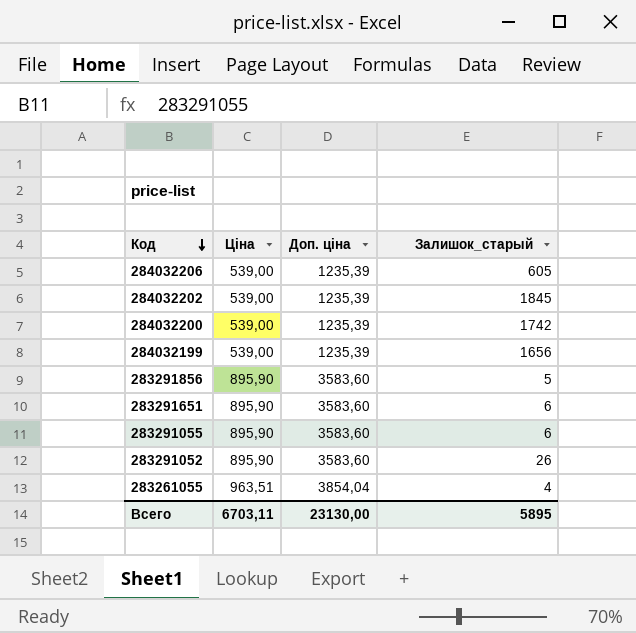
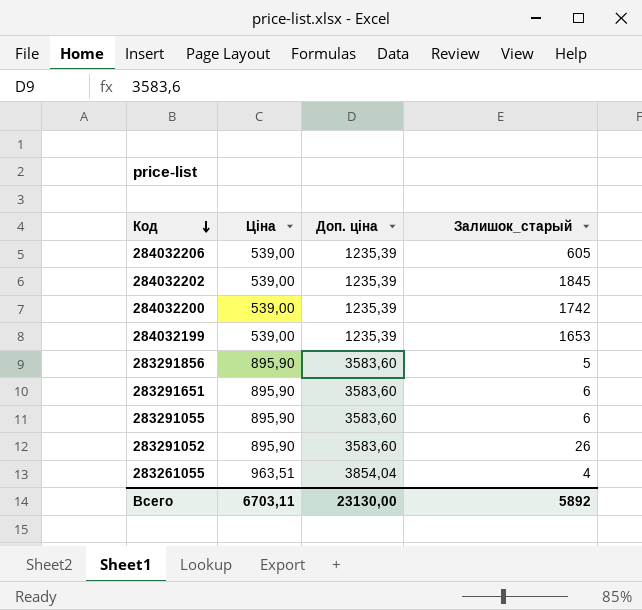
284032199 | Залишок_старый: 1656 -> 1653
Всего | Залишок_старый: 5895 -> 5892

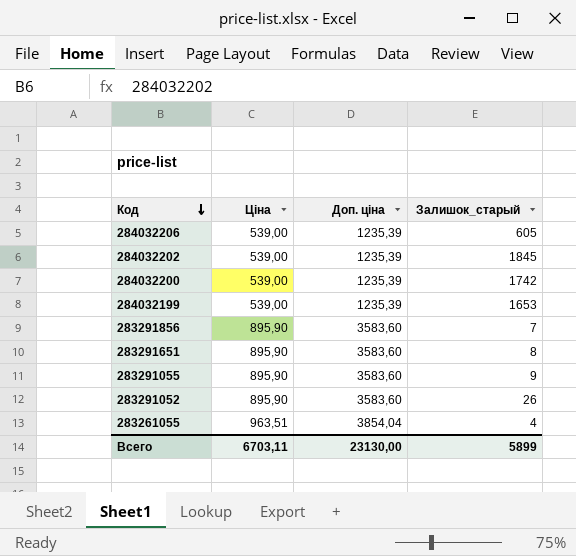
283291856 | Залишок_старый: 5 -> 7
283291651 | Залишок_старый: 6 -> 8
283291055 | Залишок_старый: 6 -> 9
Всего | Залишок_старый: 5892 -> 5899

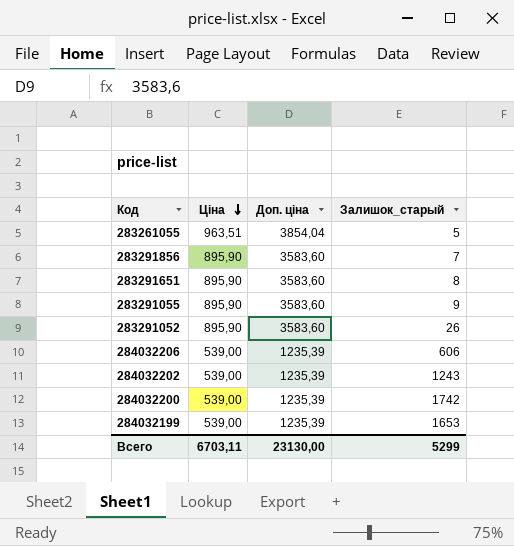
row order: Код descending -> Ціна descending
283261055 | Залишок_старый: 4 -> 5
284032206 | Залишок_старый: 605 -> 606
284032202 | Залишок_старый: 1845 -> 1243
Всего | Залишок_старый: 5899 -> 5299

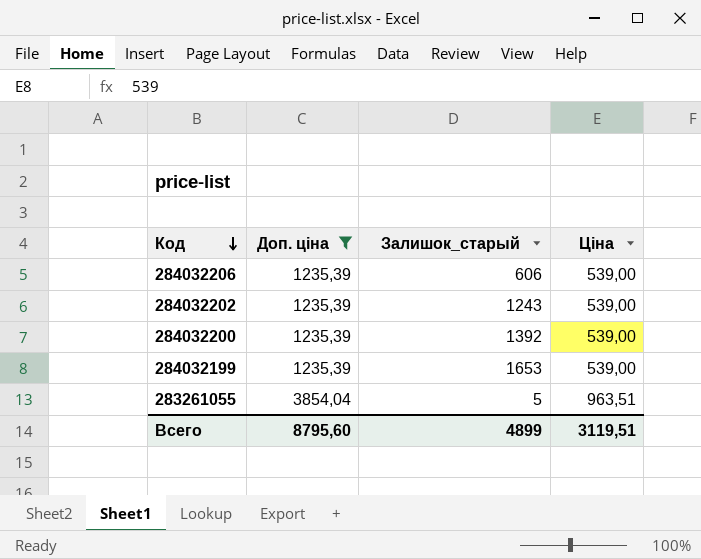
filter: none -> Доп. ціна != 3583,60
row order: Ціна descending -> Код descending
column Ціна | position: 2 -> 4
284032200 | Залишок_старый: 1742 -> 1392
Всего | Доп. ціна: 23130,00 -> 8795,60
Всего | Залишок_старый: 5299 -> 4899
Всего | Ціна: 6703,11 -> 3119,51

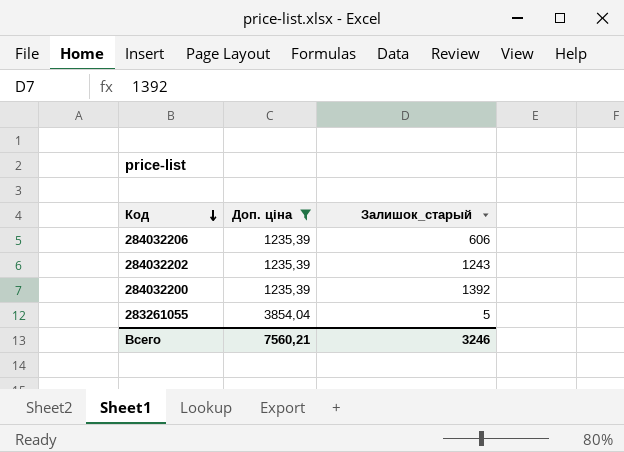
column Ціна | position: 4 -> none
row 284032199: 1235,39 | 1653 | 539,00 -> none
Всего | Доп. ціна: 8795,60 -> 7560,21
Всего | Залишок_старый: 4899 -> 3246

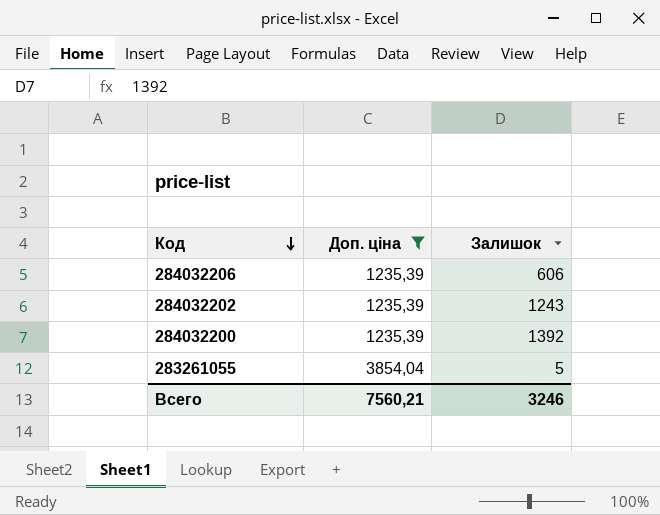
column name: Залишок_старый -> Залишок

